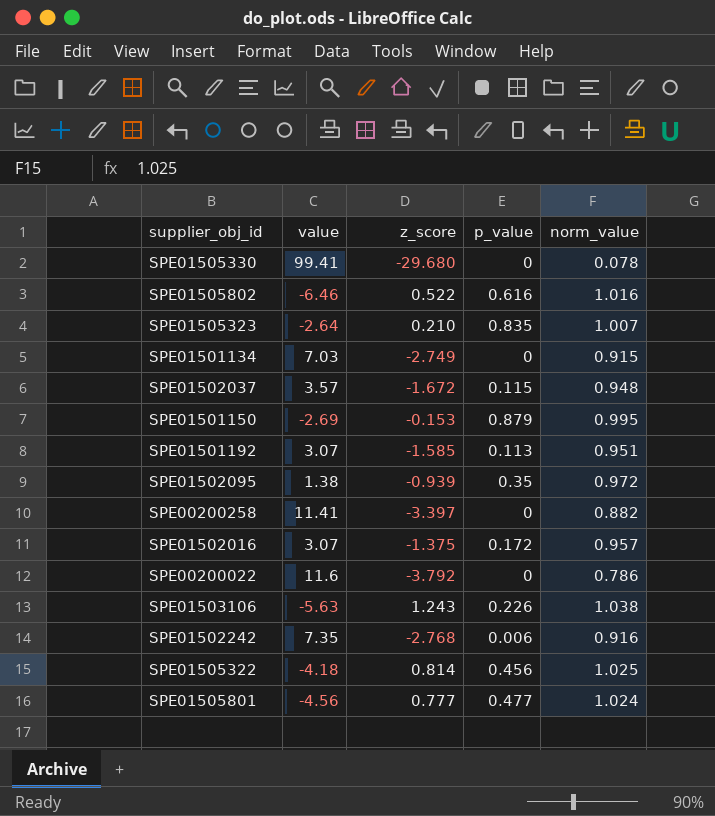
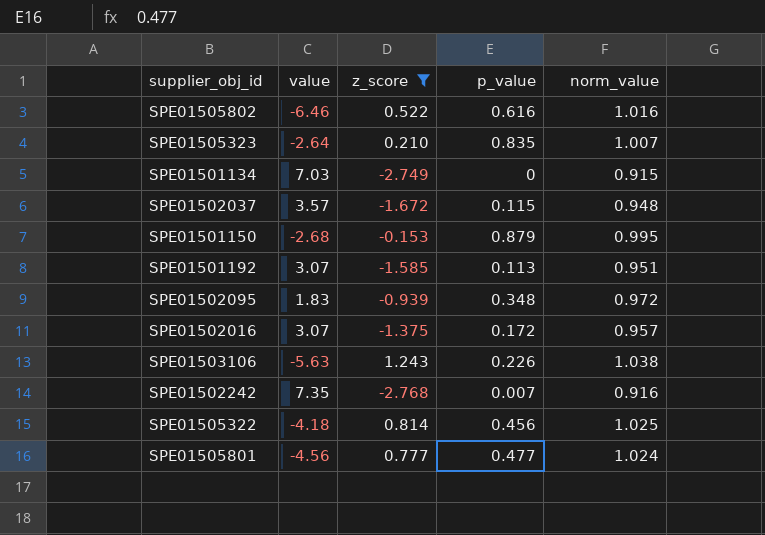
filter: none -> z_score >= -2.768
SPE01501150 | value: -2.69 -> -2.68
SPE01502095 | value: 1.38 -> 1.83
SPE01502095 | p_value: 0.35 -> 0.348
SPE01502242 | p_value: 0.006 -> 0.007

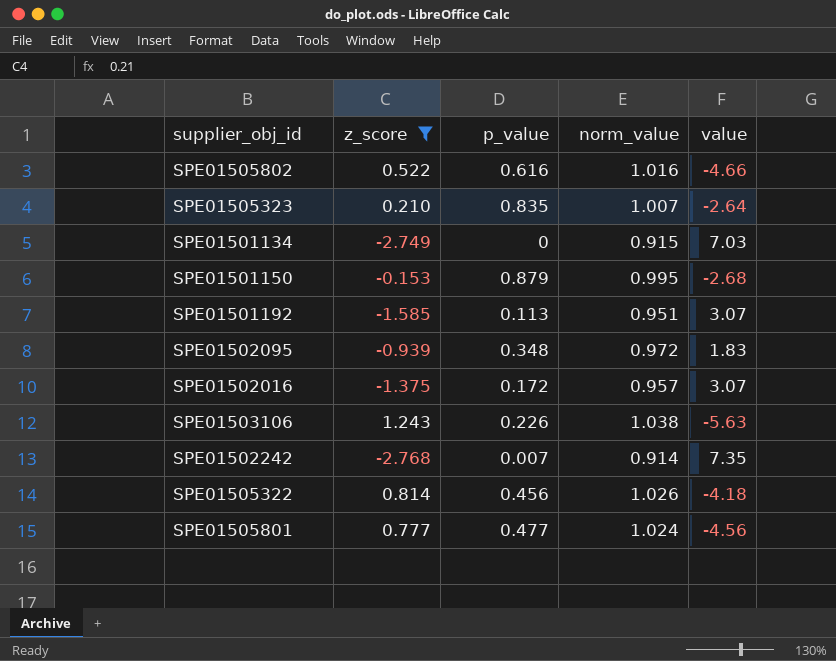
column value | position: 2 -> 5
row SPE01502037: 3.57 | -1.672 | 0.115 | 0.948 -> none
SPE01505802 | value: -6.46 -> -4.66
SPE01502242 | norm_value: 0.916 -> 0.914
SPE01505322 | norm_value: 1.025 -> 1.026

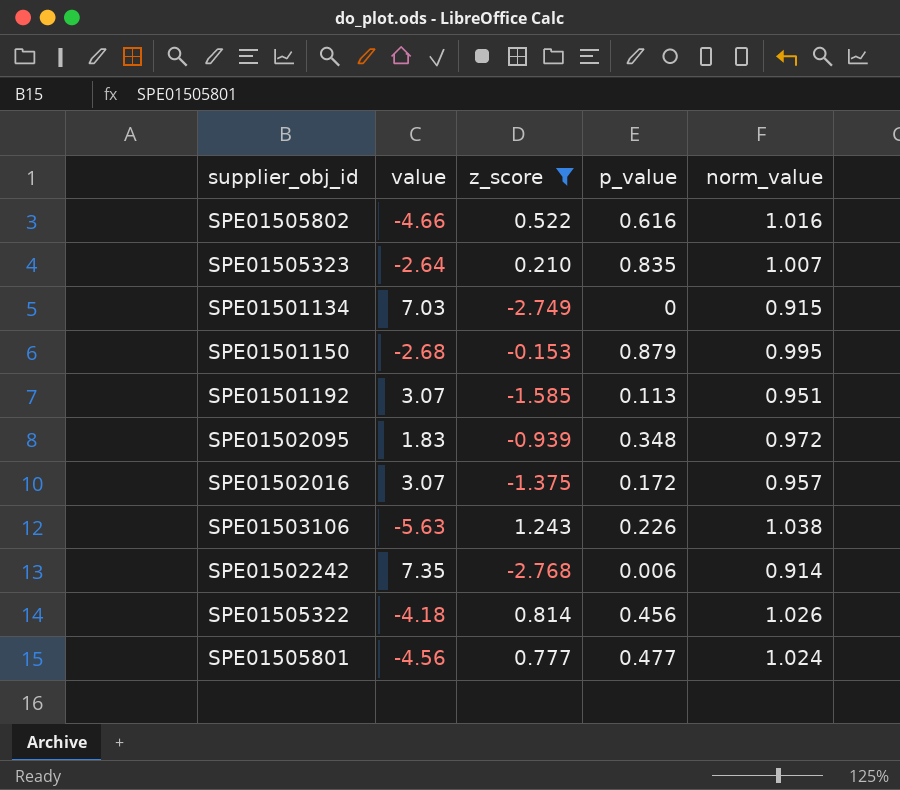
column value | position: 5 -> 2
SPE01502242 | p_value: 0.007 -> 0.006

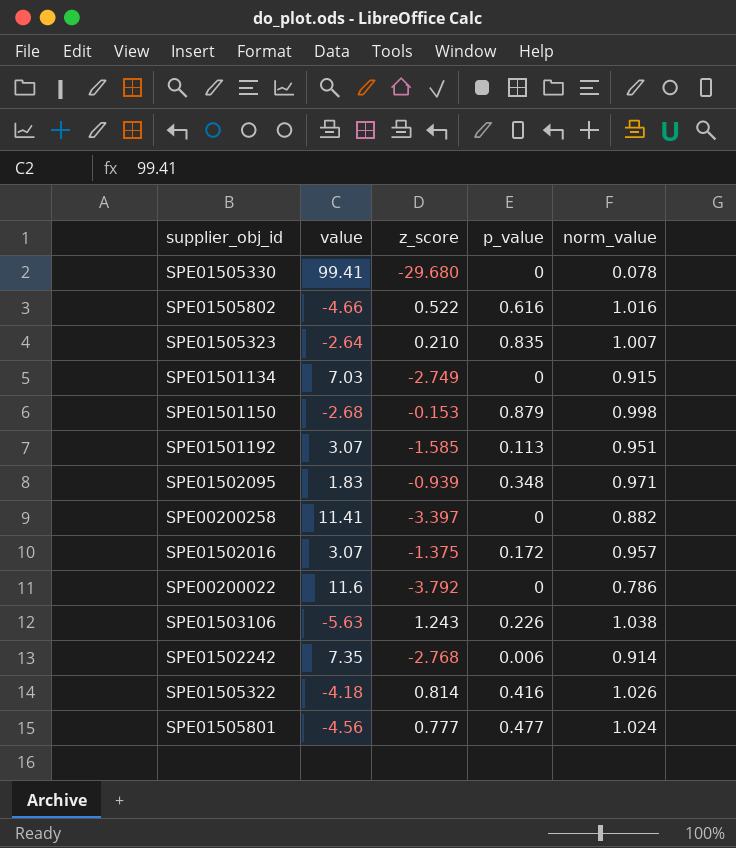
filter: z_score >= -2.768 -> none
SPE01501150 | norm_value: 0.995 -> 0.998
SPE01502095 | norm_value: 0.972 -> 0.971
SPE01505322 | p_value: 0.456 -> 0.416

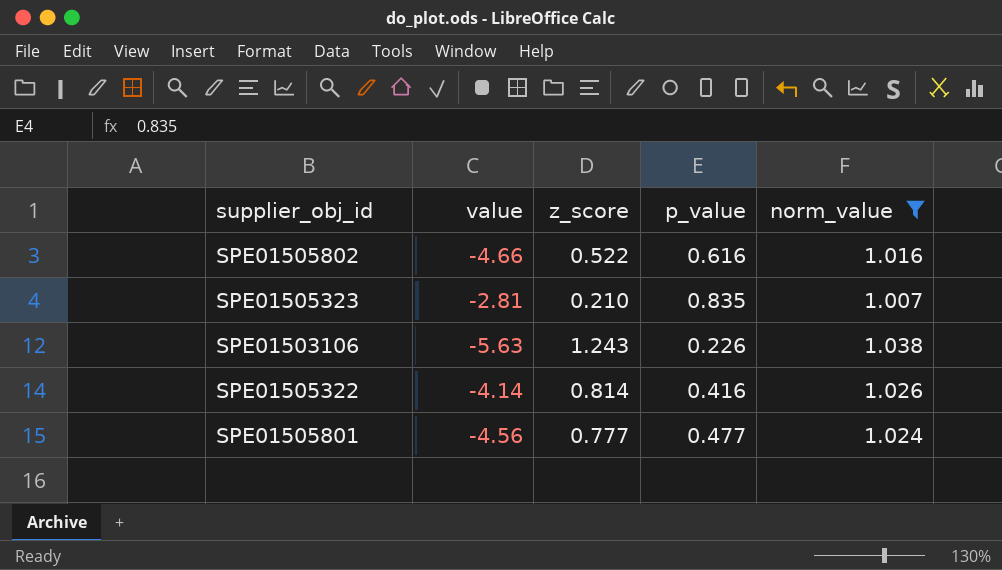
filter: none -> norm_value >= 1.007
SPE01505323 | value: -2.64 -> -2.81
SPE01505322 | value: -4.18 -> -4.14

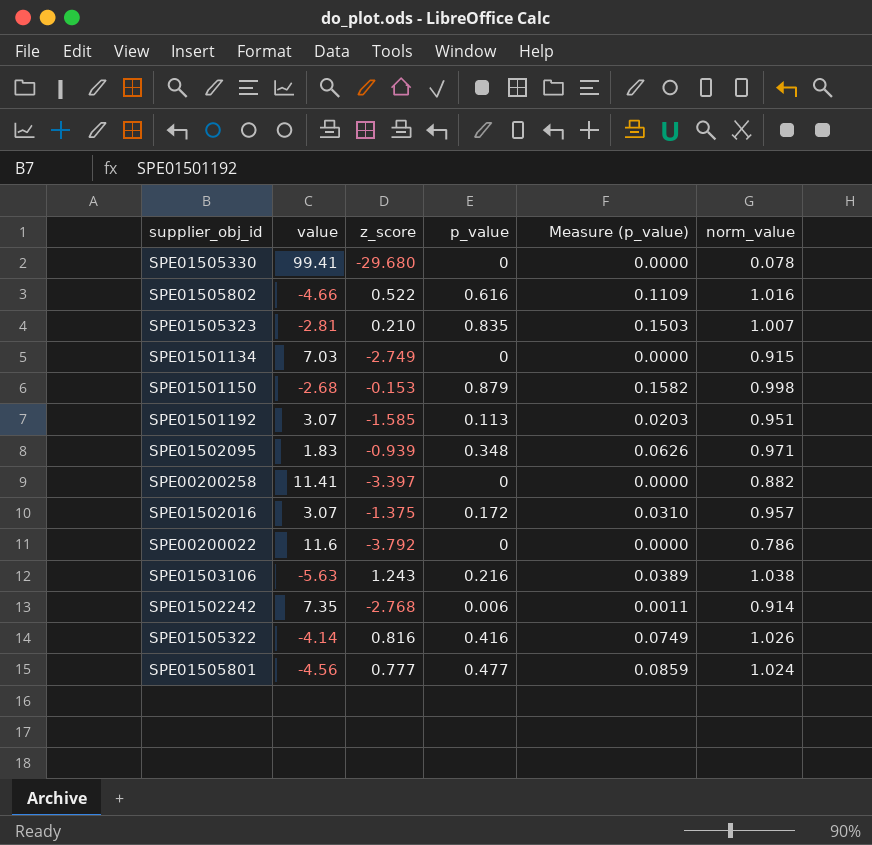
filter: norm_value >= 1.007 -> none
column Measure (p_value) | formula: none -> [p_value] * 0.18
SPE01503106 | p_value: 0.226 -> 0.216
SPE01505322 | z_score: 0.814 -> 0.816

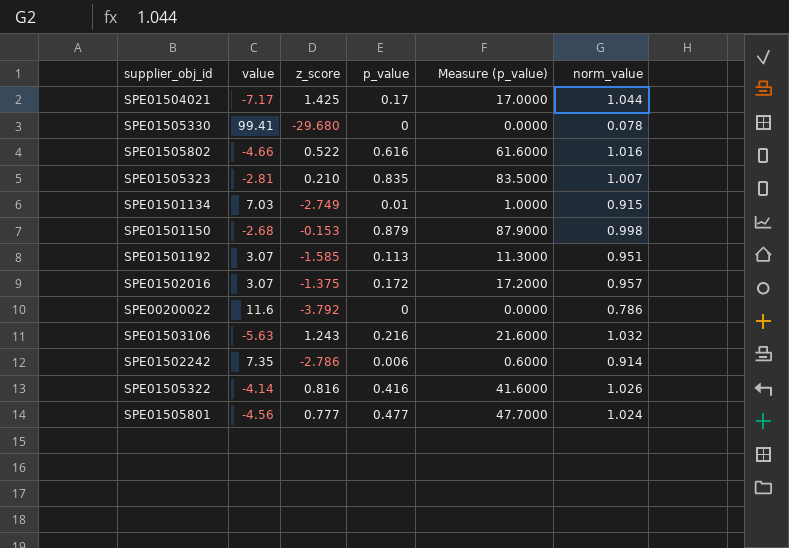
column Measure (p_value) | formula: [p_value] * 0.18 -> [p_value] * 100
row SPE01502095: 1.83 | -0.939 | 0.348 | 0.0626 | 0.971 -> none
row SPE00200258: 11.41 | -3.397 | 0 | 0.0000 | 0.882 -> none
row SPE01504021: none -> -7.17 | 1.425 | 0.17 | 17.0000 | 1.044
SPE01501134 | p_value: 0 -> 0.01
SPE01503106 | norm_value: 1.038 -> 1.032
SPE01502242 | z_score: -2.768 -> -2.786

